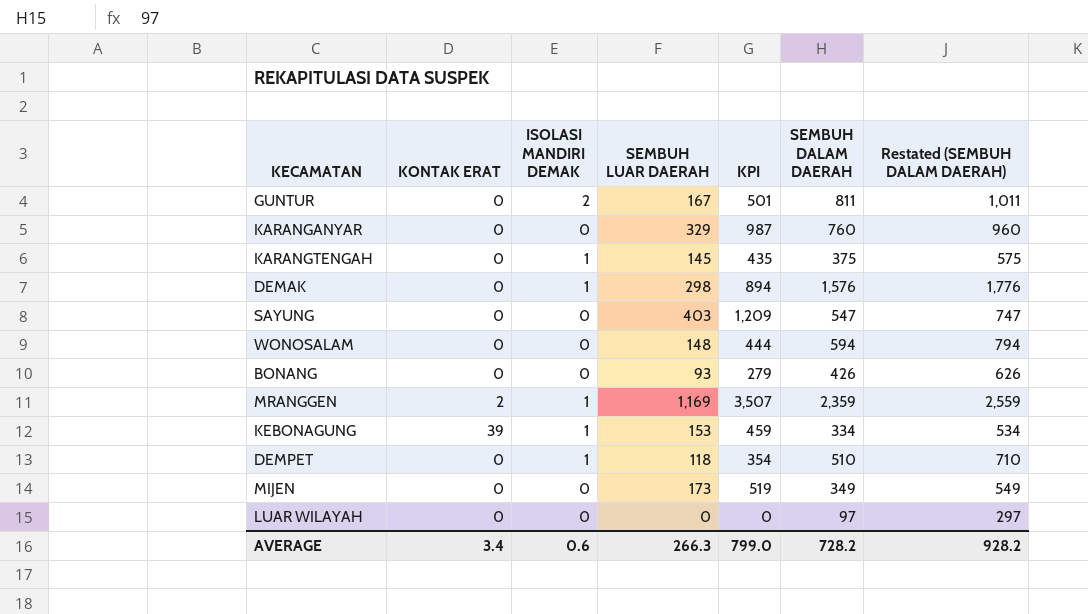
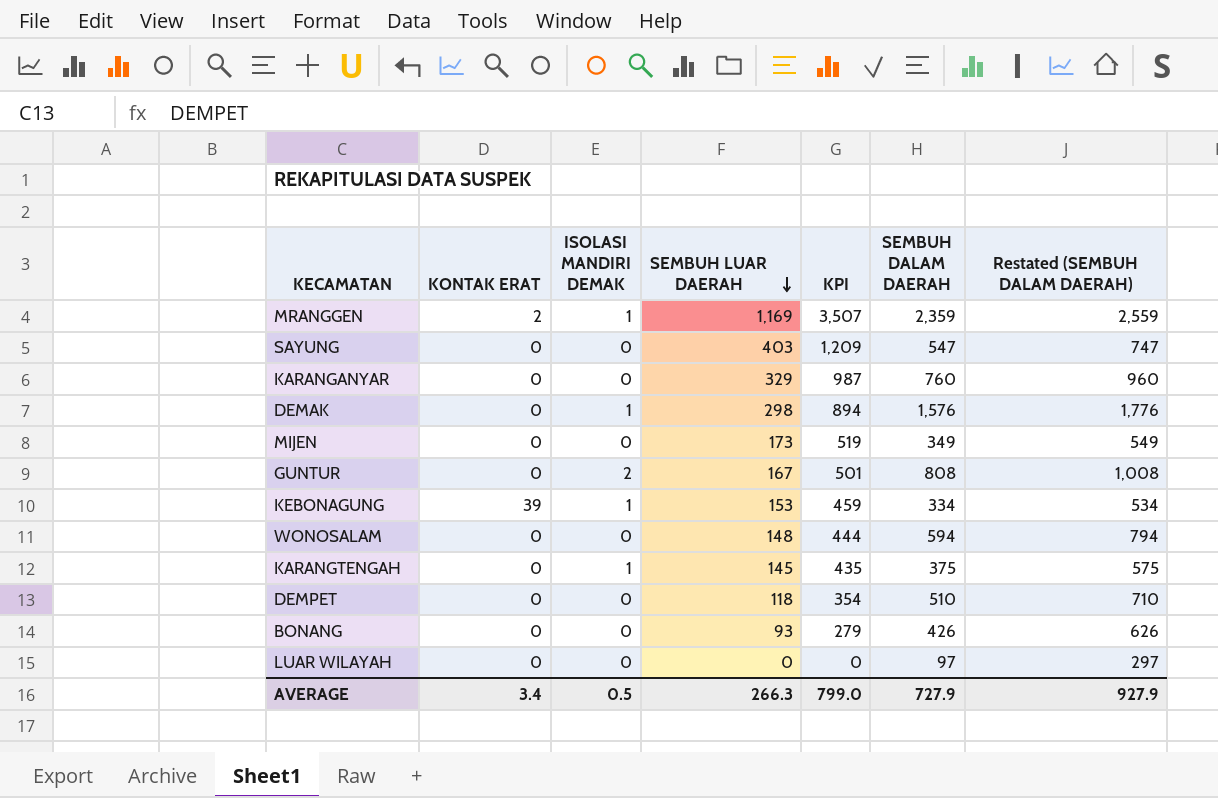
row order: none -> SEMBUH LUAR DAERAH descending
GUNTUR | SEMBUH DALAM DAERAH: 811 -> 808
GUNTUR | Restated (SEMBUH DALAM DAERAH): 1,011 -> 1,008
DEMPET | ISOLASI MANDIRI DEMAK: 1 -> 0
AVERAGE | ISOLASI MANDIRI DEMAK: 0.6 -> 0.5
AVERAGE | SEMBUH DALAM DAERAH: 728.2 -> 727.9
AVERAGE | Restated (SEMBUH DALAM DAERAH): 928.2 -> 927.9

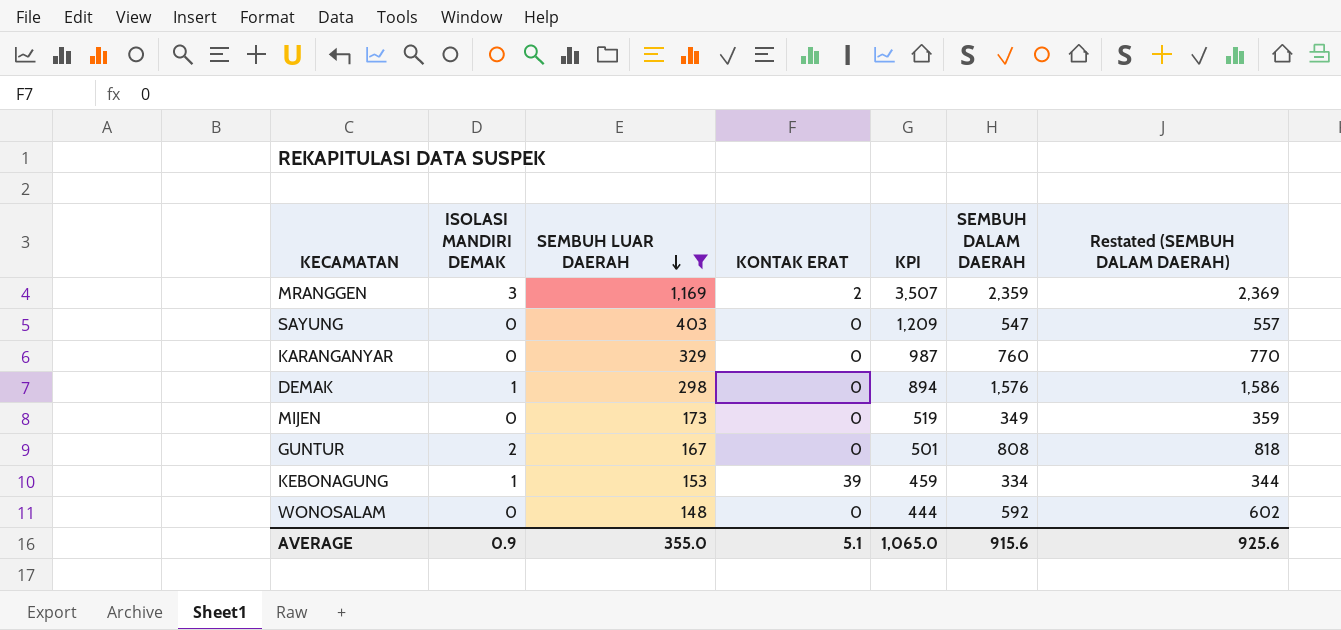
filter: none -> SEMBUH LUAR DAERAH >= 148
column KONTAK ERAT | position: 2 -> 4
column Restated (SEMBUH DALAM DAERAH) | formula: [SEMBUH DALAM DAERAH] + 200 -> [SEMBUH DALAM DAERAH] + 10
MRANGGEN | ISOLASI MANDIRI DEMAK: 1 -> 3
WONOSALAM | SEMBUH DALAM DAERAH: 594 -> 592
AVERAGE | ISOLASI MANDIRI DEMAK: 0.5 -> 0.9
AVERAGE | SEMBUH LUAR DAERAH: 266.3 -> 355.0
AVERAGE | KONTAK ERAT: 3.4 -> 5.1
AVERAGE | KPI: 799.0 -> 1,065.0
AVERAGE | SEMBUH DALAM DAERAH: 727.9 -> 915.6
AVERAGE | Restated (SEMBUH DALAM DAERAH): 927.9 -> 925.6

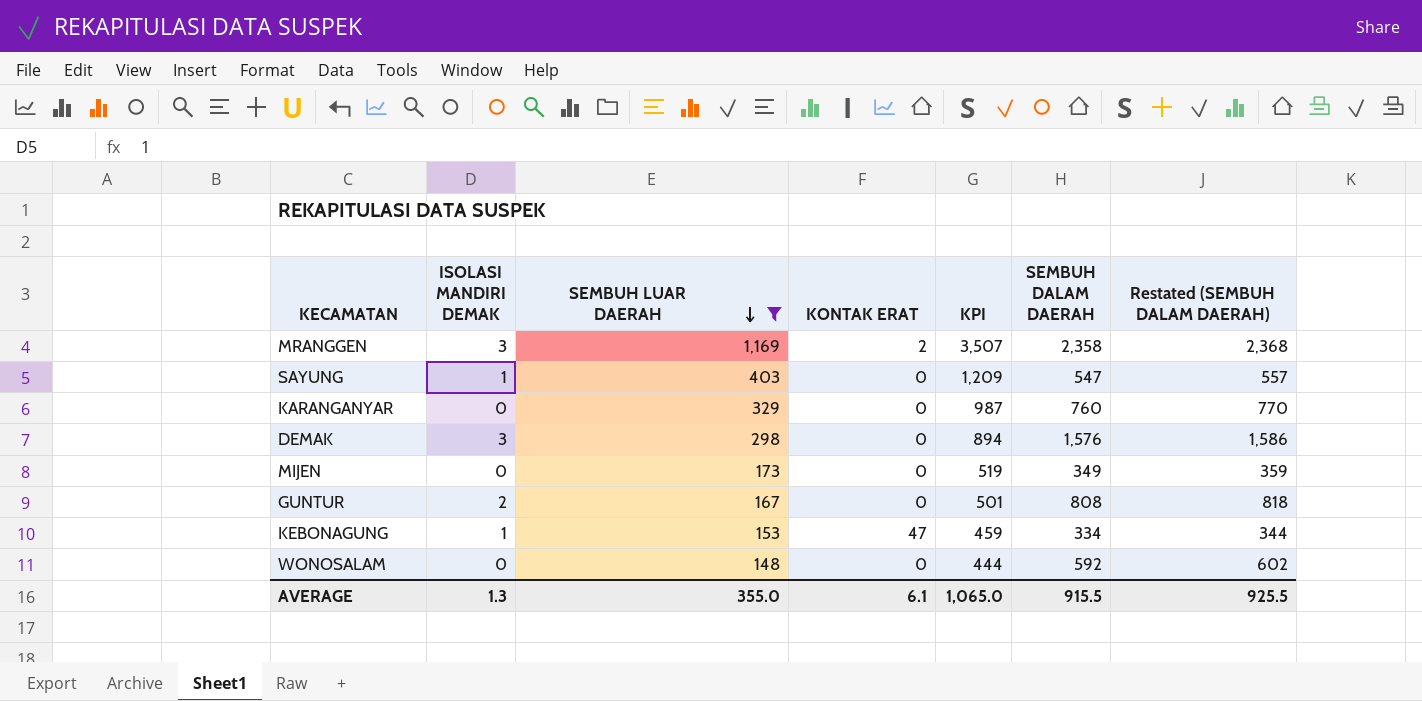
MRANGGEN | SEMBUH DALAM DAERAH: 2,359 -> 2,358
MRANGGEN | Restated (SEMBUH DALAM DAERAH): 2,369 -> 2,368
SAYUNG | ISOLASI MANDIRI DEMAK: 0 -> 1
DEMAK | ISOLASI MANDIRI DEMAK: 1 -> 3
KEBONAGUNG | KONTAK ERAT: 39 -> 47
AVERAGE | ISOLASI MANDIRI DEMAK: 0.9 -> 1.3
AVERAGE | KONTAK ERAT: 5.1 -> 6.1
AVERAGE | SEMBUH DALAM DAERAH: 915.6 -> 915.5
AVERAGE | Restated (SEMBUH DALAM DAERAH): 925.6 -> 925.5

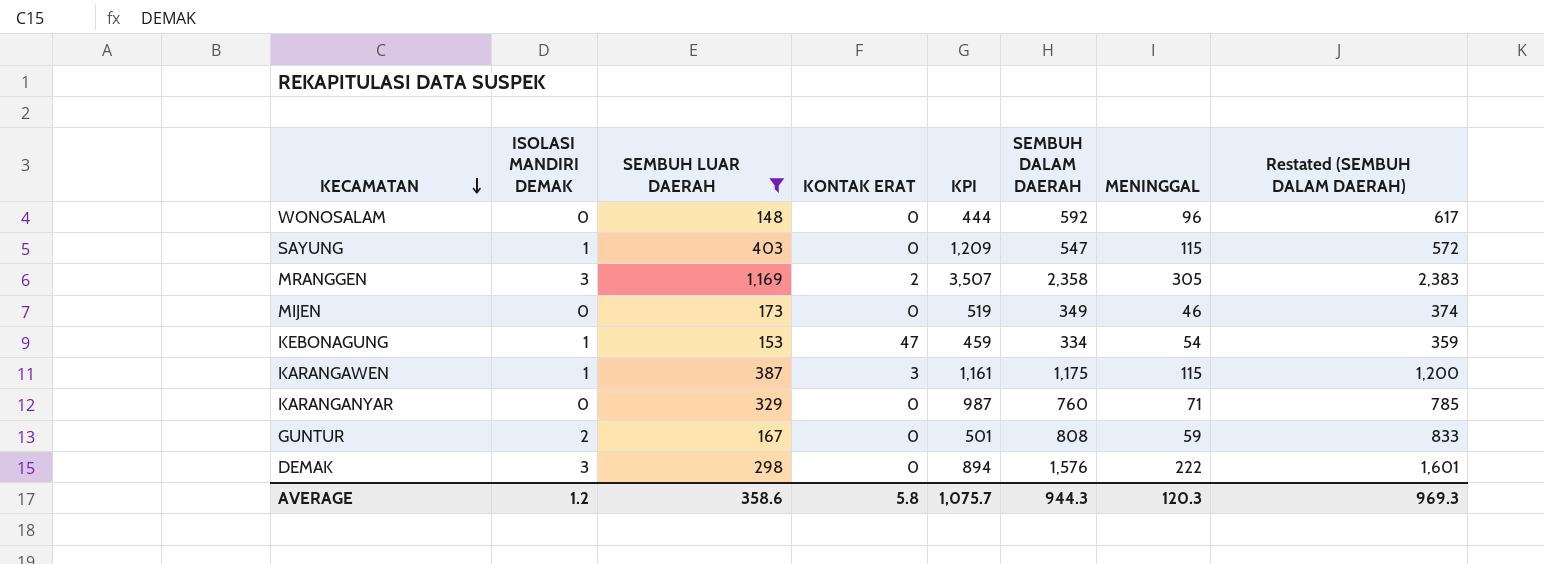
row order: SEMBUH LUAR DAERAH descending -> KECAMATAN descending
column MENINGGAL | position: none -> 7
column Restated (SEMBUH DALAM DAERAH) | formula: [SEMBUH DALAM DAERAH] + 10 -> [SEMBUH DALAM DAERAH] + 25
row KARANGAWEN: none -> 1 | 387 | 3 | 1,161 | 1,175 | 115 | 1,200
AVERAGE | ISOLASI MANDIRI DEMAK: 1.3 -> 1.2
AVERAGE | SEMBUH LUAR DAERAH: 355.0 -> 358.6
AVERAGE | KONTAK ERAT: 6.1 -> 5.8
AVERAGE | KPI: 1,065.0 -> 1,075.7
AVERAGE | SEMBUH DALAM DAERAH: 915.5 -> 944.3
AVERAGE | Restated (SEMBUH DALAM DAERAH): 925.5 -> 969.3

